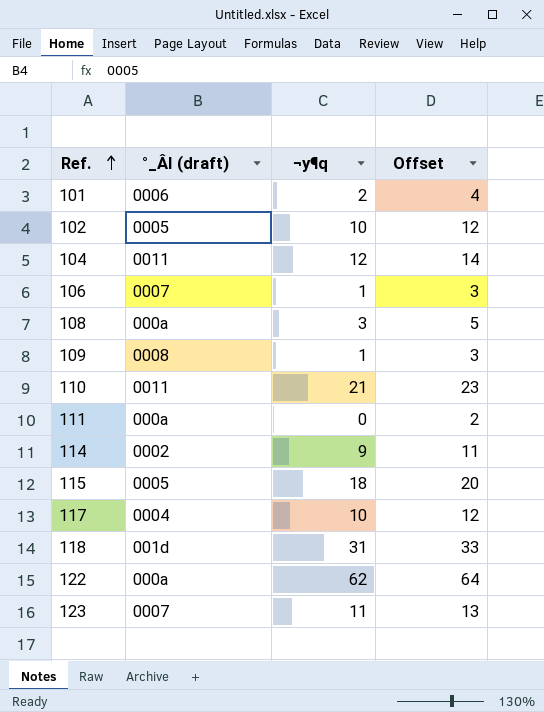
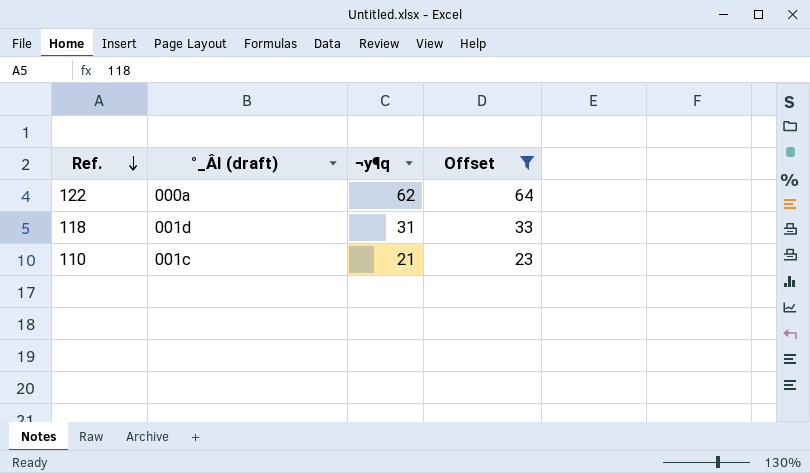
filter: none -> Offset >= 23
row order: Ref. ascending -> Ref. descending
110 | °_ÂI (draft): 0011 -> 001c

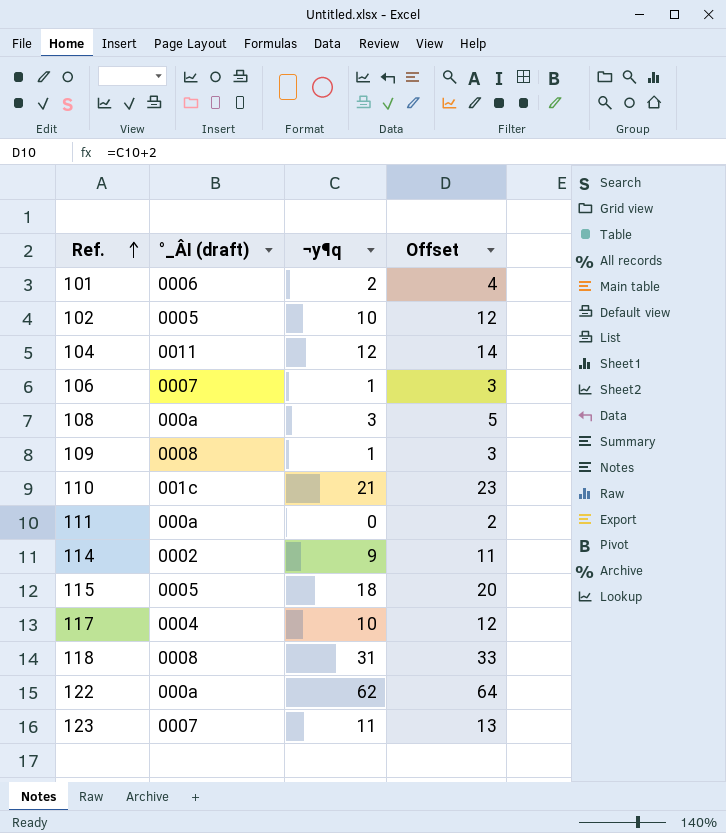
filter: Offset >= 23 -> none
row order: Ref. descending -> Ref. ascending
118 | °_ÂI (draft): 001d -> 0008

